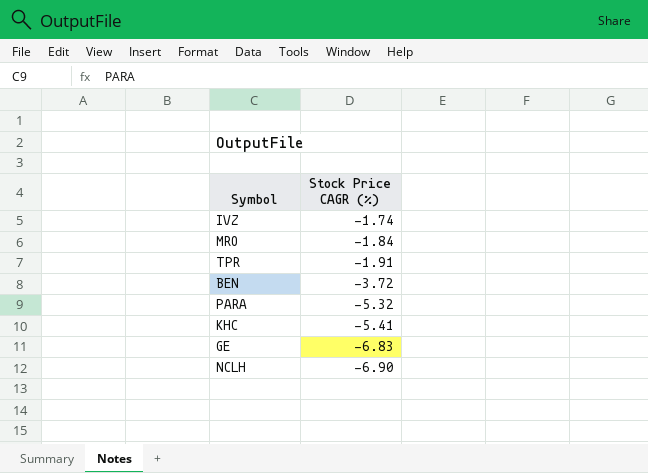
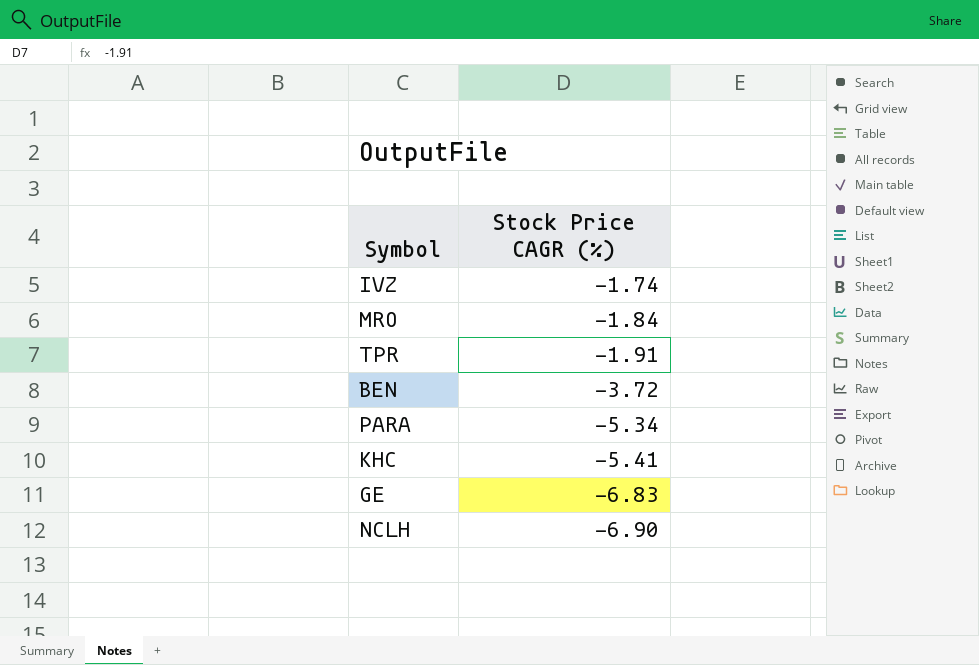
PARA | Stock Price CAGR (%): -5.32 -> -5.34

